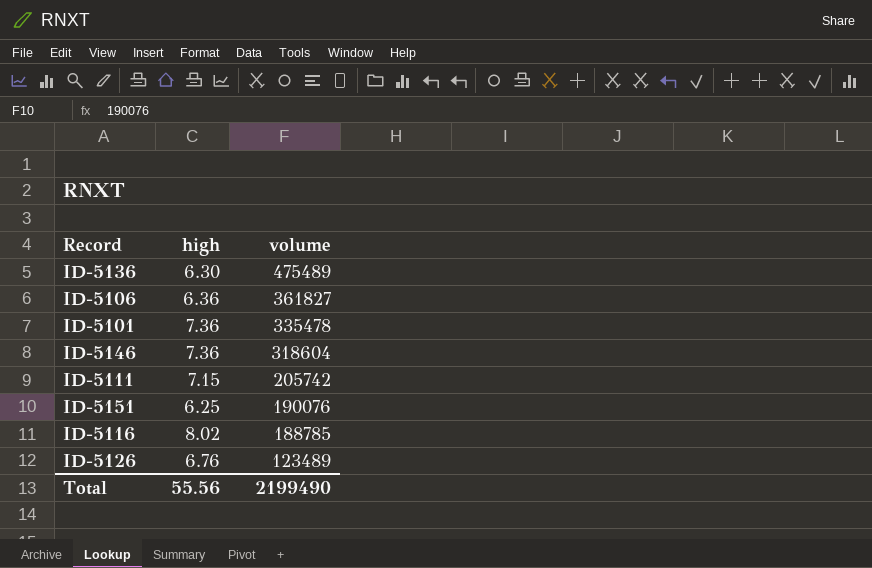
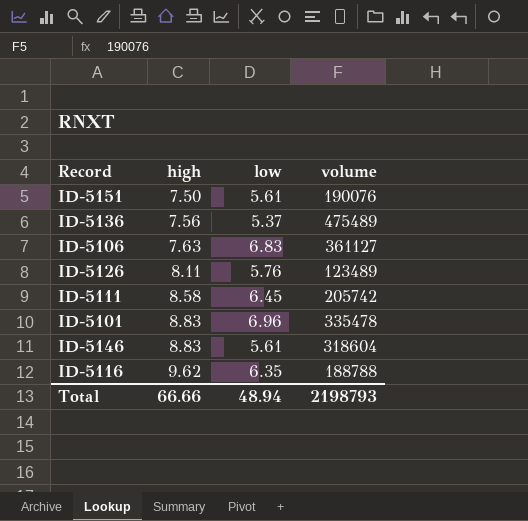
row order: volume descending -> high ascending
column low | position: none -> 3
ID-5151 | high: 6.25 -> 7.50
ID-5136 | high: 6.30 -> 7.56
ID-5106 | high: 6.36 -> 7.63
ID-5106 | volume: 361827 -> 361127
ID-5126 | high: 6.76 -> 8.11
ID-5111 | high: 7.15 -> 8.58
ID-5101 | high: 7.36 -> 8.83
ID-5146 | high: 7.36 -> 8.83
ID-5116 | high: 8.02 -> 9.62
ID-5116 | volume: 188785 -> 188788
Total | high: 55.56 -> 66.66
Total | volume: 2199490 -> 2198793

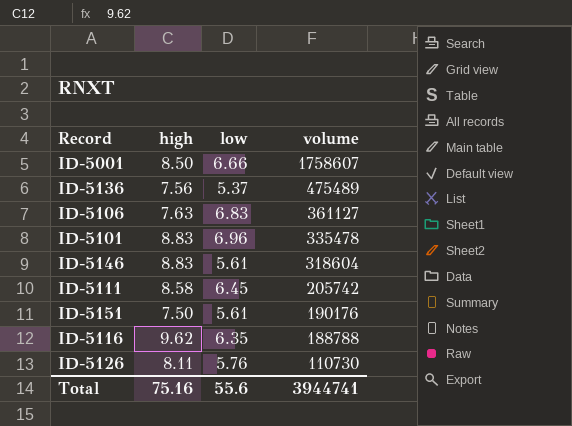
row order: high ascending -> volume descending
row ID-5001: none -> 8.50 | 6.66 | 1758607
ID-5151 | volume: 190076 -> 190176
ID-5126 | volume: 123489 -> 110730
Total | high: 66.66 -> 75.16
Total | low: 48.94 -> 55.6
Total | volume: 2198793 -> 3944741

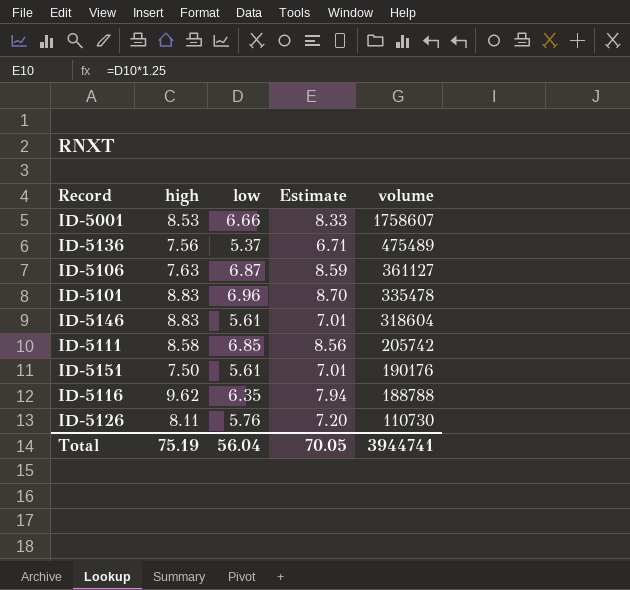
column Estimate | formula: none -> [low] * 1.25
ID-5001 | high: 8.50 -> 8.53
ID-5106 | low: 6.83 -> 6.87
ID-5111 | low: 6.45 -> 6.85
Total | high: 75.16 -> 75.19
Total | low: 55.6 -> 56.04

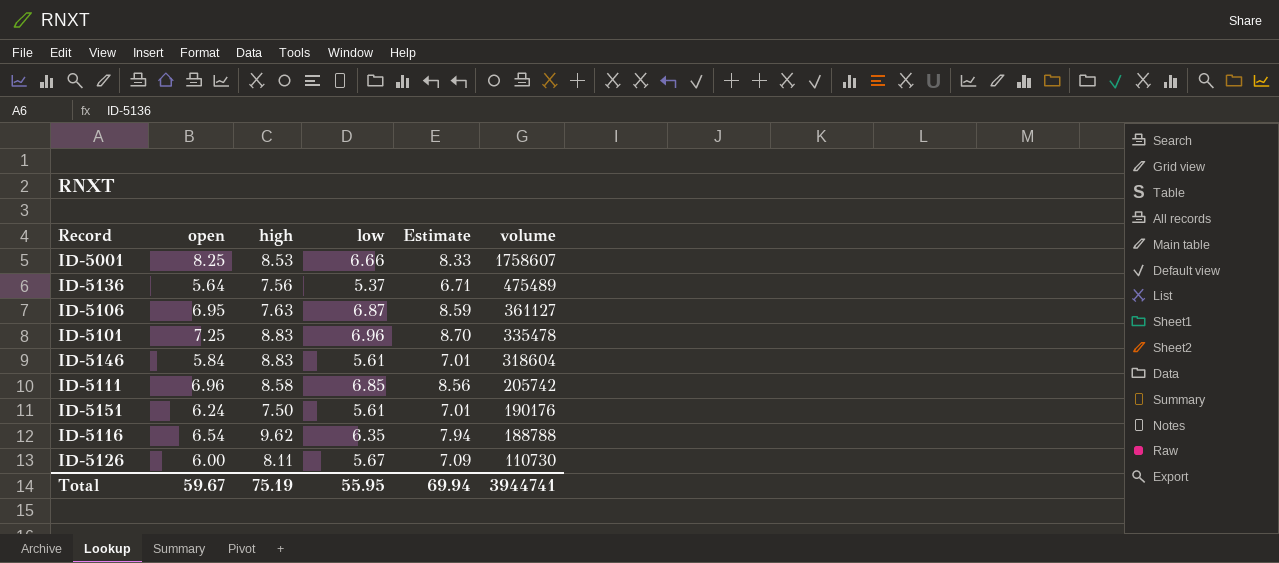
column open | position: none -> 2
ID-5126 | low: 5.76 -> 5.67
ID-5126 | Estimate: 7.20 -> 7.09
Total | low: 56.04 -> 55.95
Total | Estimate: 70.05 -> 69.94

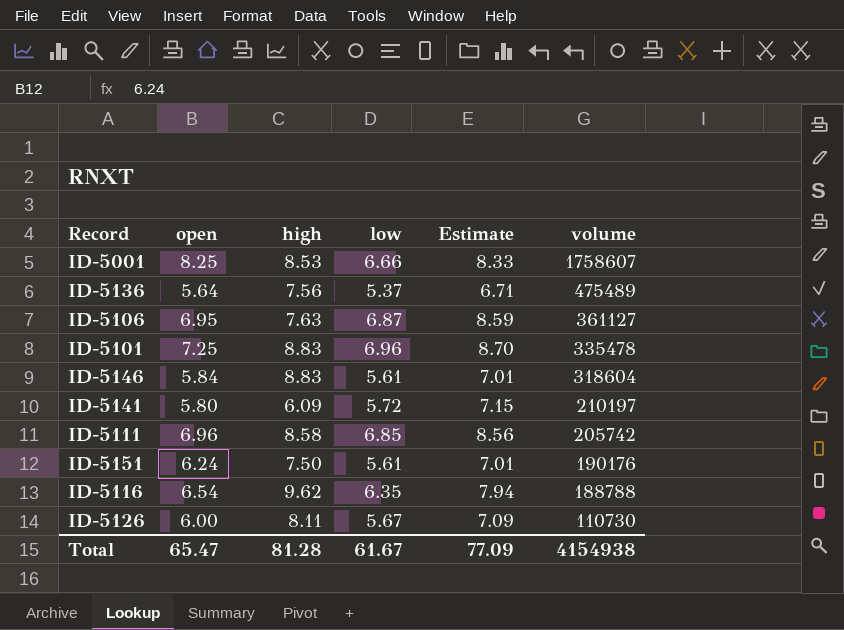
row ID-5141: none -> 5.80 | 6.09 | 5.72 | 7.15 | 210197
Total | open: 59.67 -> 65.47
Total | high: 75.19 -> 81.28
Total | low: 55.95 -> 61.67
Total | Estimate: 69.94 -> 77.09
Total | volume: 3944741 -> 4154938

